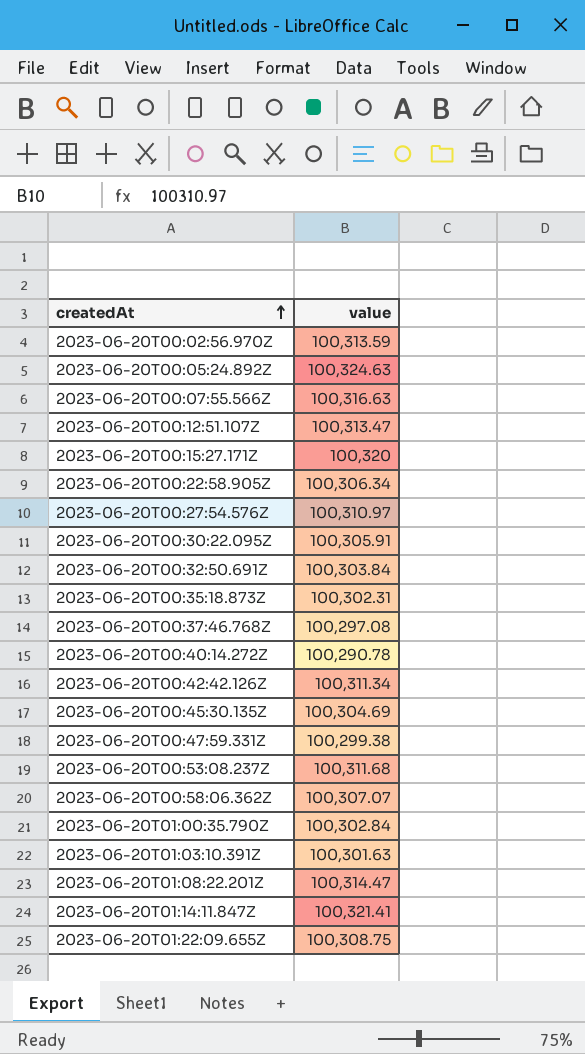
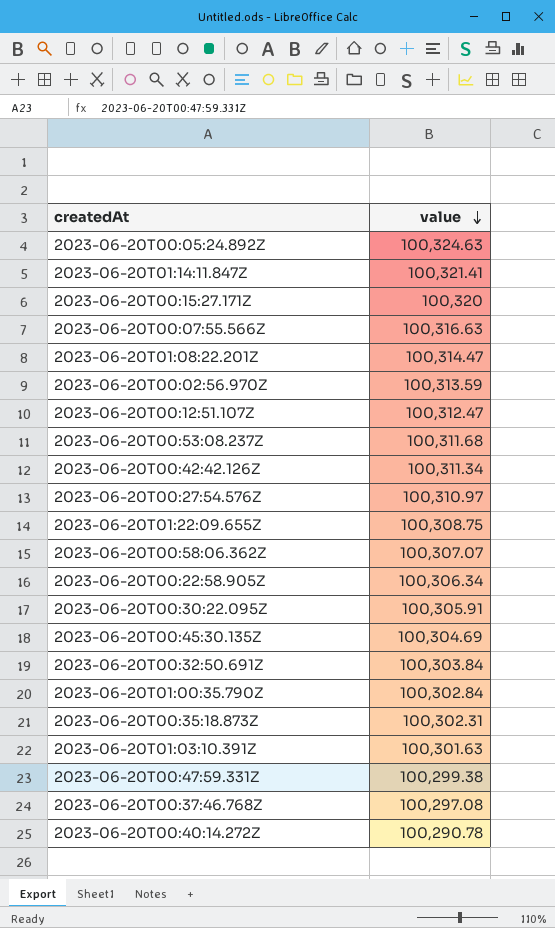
row order: createdAt ascending -> value descending
2023-06-20T00:12:51.107Z | value: 100,313.47 -> 100,312.47

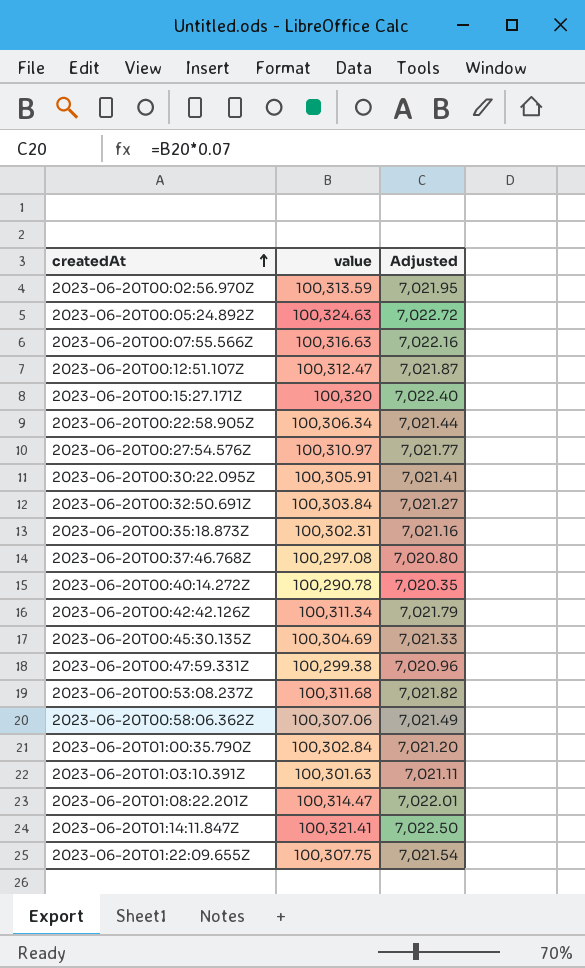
row order: value descending -> createdAt ascending
column Adjusted | formula: none -> [value] * 0.07
2023-06-20T00:58:06.362Z | value: 100,307.07 -> 100,307.06
2023-06-20T01:22:09.655Z | value: 100,308.75 -> 100,307.75

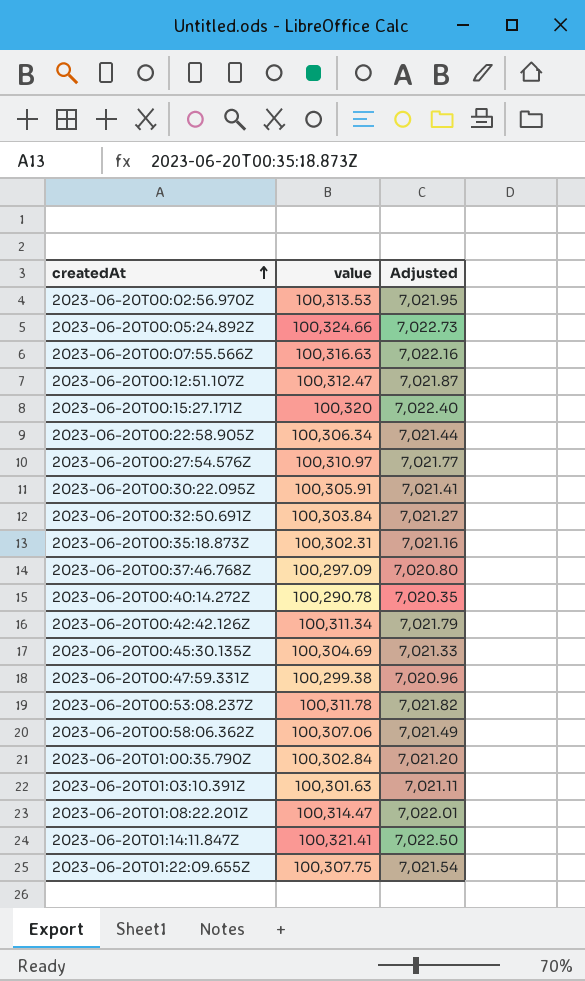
2023-06-20T00:02:56.970Z | value: 100,313.59 -> 100,313.53
2023-06-20T00:05:24.892Z | value: 100,324.63 -> 100,324.66
2023-06-20T00:05:24.892Z | Adjusted: 7,022.72 -> 7,022.73
2023-06-20T00:37:46.768Z | value: 100,297.08 -> 100,297.09
2023-06-20T00:53:08.237Z | value: 100,311.68 -> 100,311.78

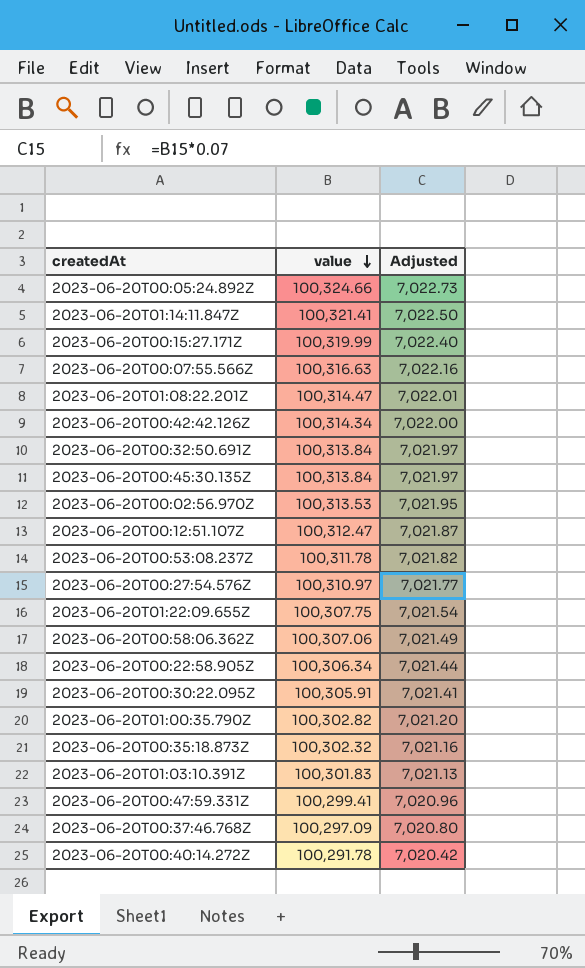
row order: createdAt ascending -> value descending
2023-06-20T00:15:27.171Z | value: 100,320 -> 100,319.99
2023-06-20T00:42:42.126Z | value: 100,311.34 -> 100,314.34
2023-06-20T00:42:42.126Z | Adjusted: 7,021.79 -> 7,022.00
2023-06-20T00:32:50.691Z | value: 100,303.84 -> 100,313.84
2023-06-20T00:32:50.691Z | Adjusted: 7,021.27 -> 7,021.97
2023-06-20T00:45:30.135Z | value: 100,304.69 -> 100,313.84
2023-06-20T00:45:30.135Z | Adjusted: 7,021.33 -> 7,021.97
2023-06-20T01:00:35.790Z | value: 100,302.84 -> 100,302.82
2023-06-20T00:35:18.873Z | value: 100,302.31 -> 100,302.32
2023-06-20T01:03:10.391Z | value: 100,301.63 -> 100,301.83
2023-06-20T01:03:10.391Z | Adjusted: 7,021.11 -> 7,021.13
2023-06-20T00:47:59.331Z | value: 100,299.38 -> 100,299.41
2023-06-20T00:40:14.272Z | value: 100,290.78 -> 100,291.78
2023-06-20T00:40:14.272Z | Adjusted: 7,020.35 -> 7,020.42

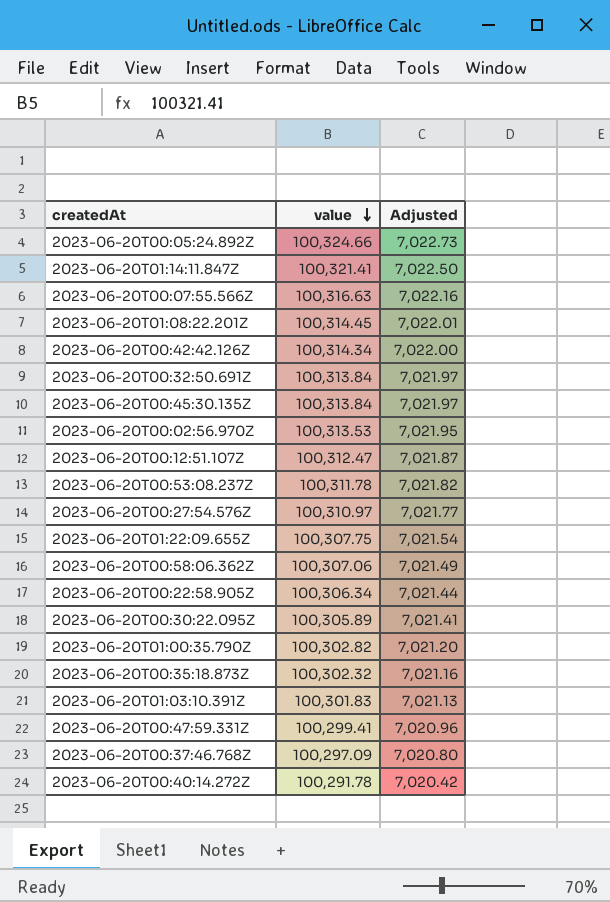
row 2023-06-20T00:15:27.171Z: 100,319.99 | 7,022.40 -> none
2023-06-20T01:08:22.201Z | value: 100,314.47 -> 100,314.45
2023-06-20T00:30:22.095Z | value: 100,305.91 -> 100,305.89

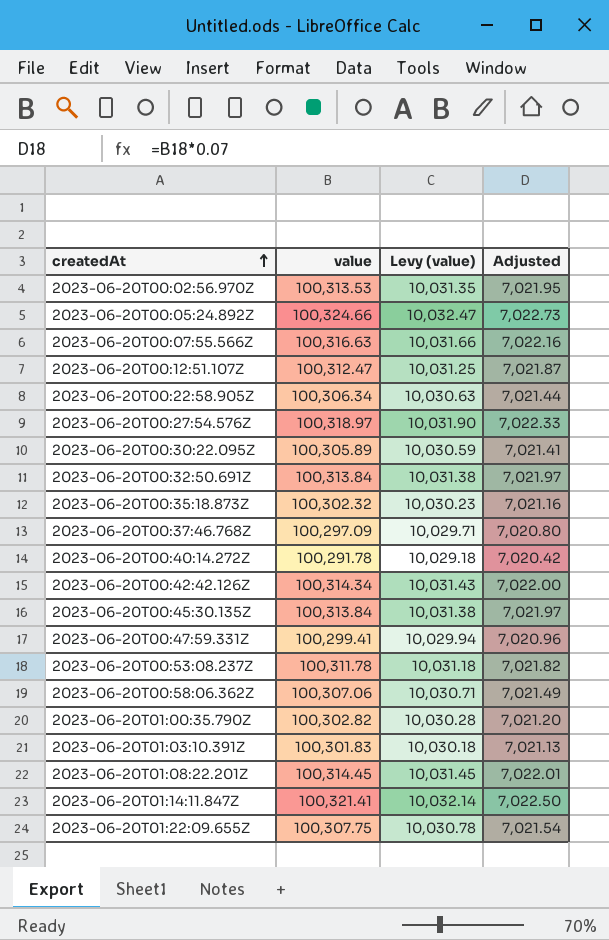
row order: value descending -> createdAt ascending
column Levy (value) | formula: none -> [value] * 0.1
2023-06-20T00:27:54.576Z | value: 100,310.97 -> 100,318.97
2023-06-20T00:27:54.576Z | Adjusted: 7,021.77 -> 7,022.33

